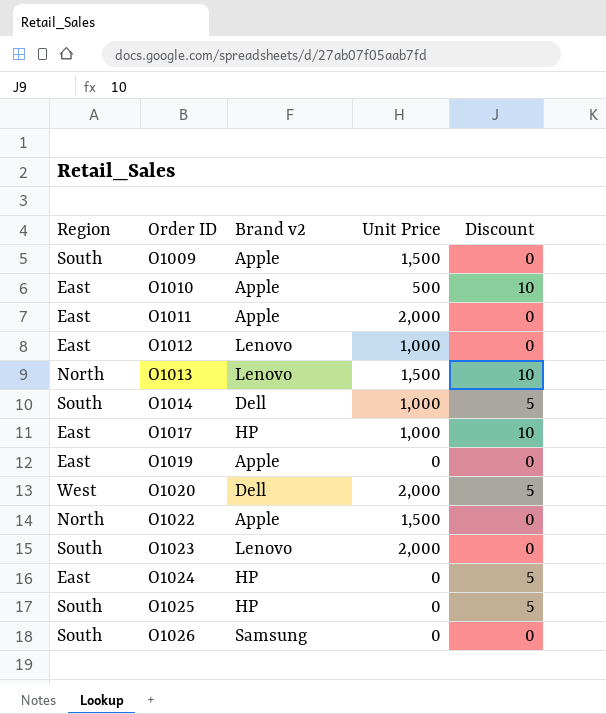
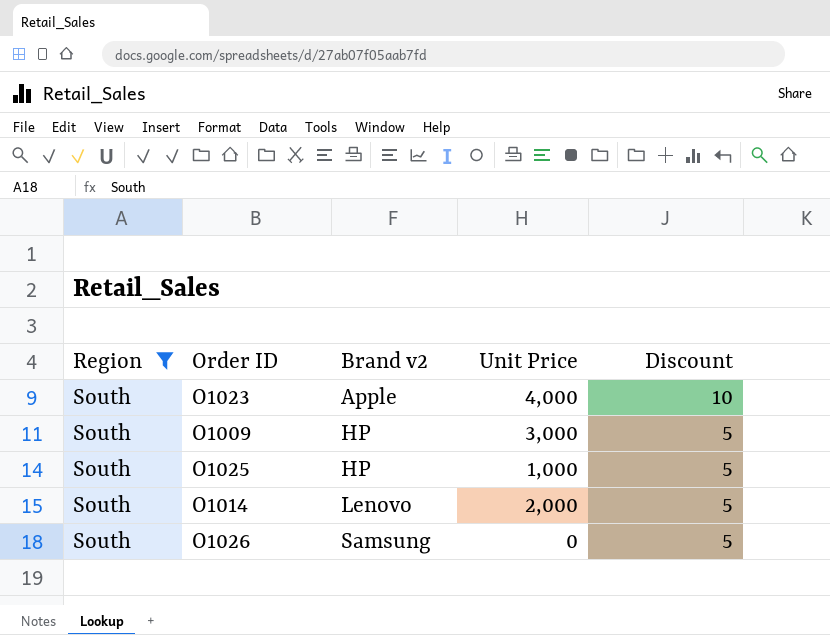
filter: none -> Region = South
row order: Order ID ascending -> Brand v2 ascending
O1023 | Brand v2: Lenovo -> Apple
O1023 | Unit Price: 2,000 -> 4,000
O1023 | Discount: 0 -> 10
O1009 | Brand v2: Apple -> HP
O1009 | Unit Price: 1,500 -> 3,000
O1009 | Discount: 0 -> 5
O1025 | Unit Price: 0 -> 1,000
O1014 | Brand v2: Dell -> Lenovo
O1014 | Unit Price: 1,000 -> 2,000
O1026 | Discount: 0 -> 5

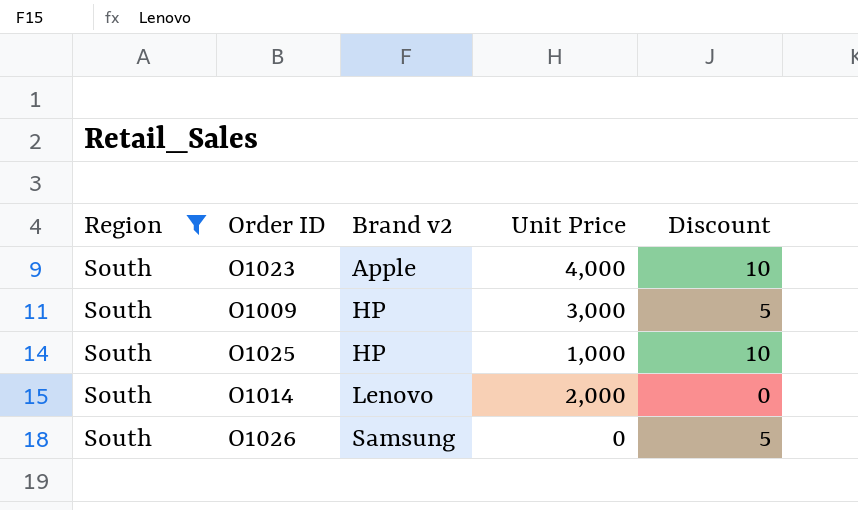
O1025 | Discount: 5 -> 10
O1014 | Discount: 5 -> 0

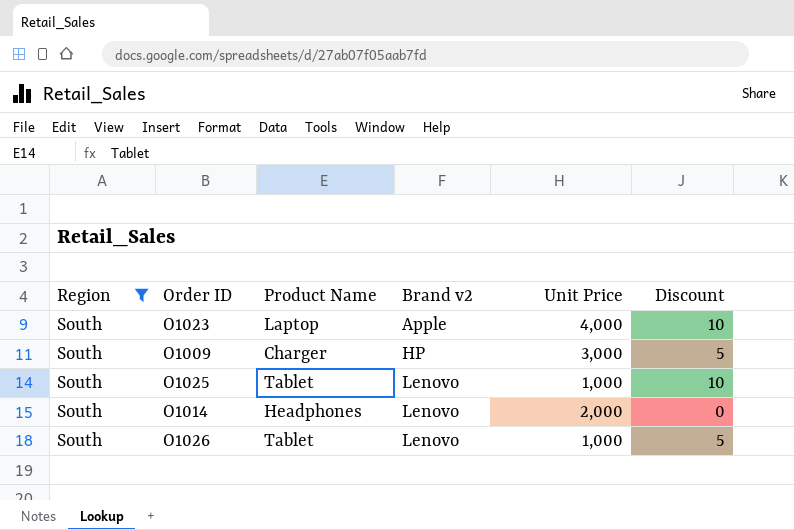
column Product Name | position: none -> 3
O1025 | Brand v2: HP -> Lenovo
O1026 | Brand v2: Samsung -> Lenovo
O1026 | Unit Price: 0 -> 1,000

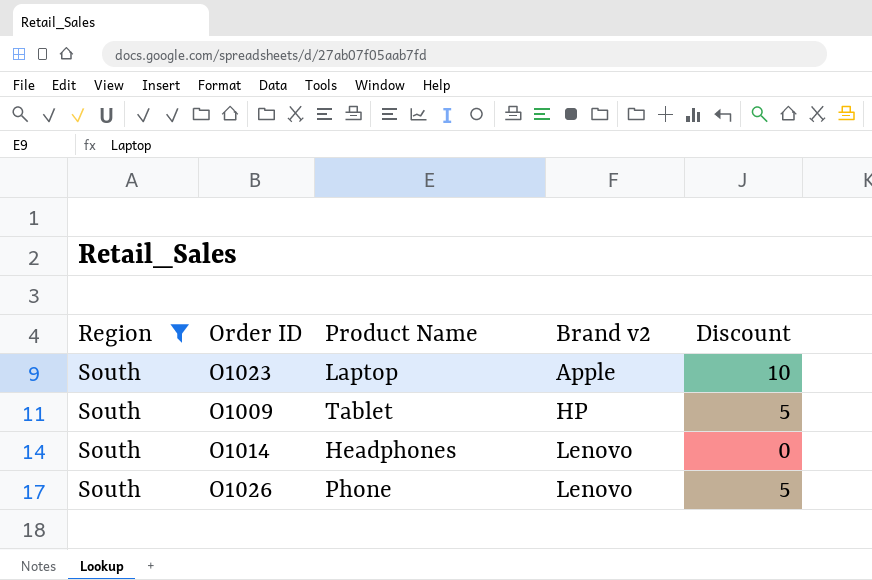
column Unit Price | position: 5 -> none
row O1025: South | Tablet | Lenovo | 1,000 | 10 -> none
O1009 | Product Name: Charger -> Tablet
O1026 | Product Name: Tablet -> Phone

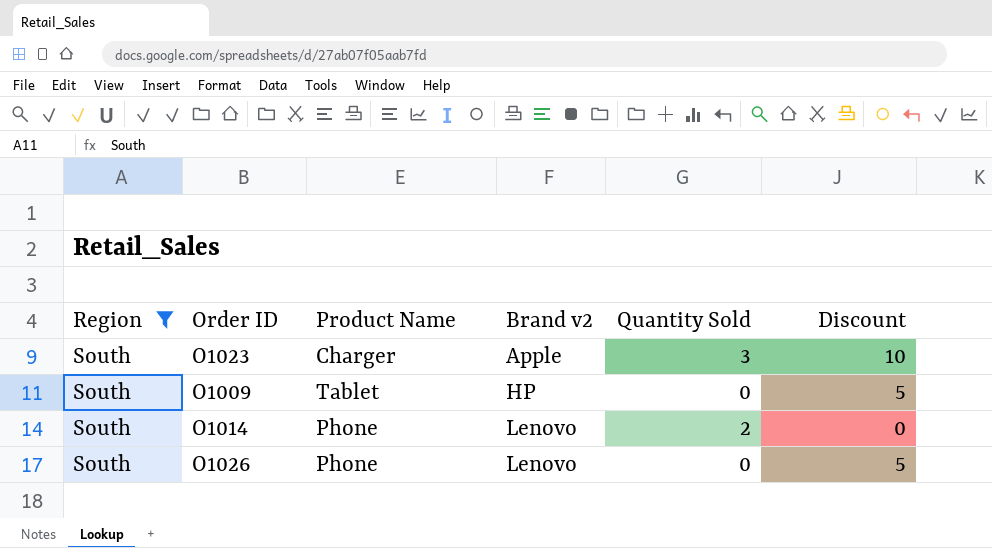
column Quantity Sold | position: none -> 5
O1023 | Product Name: Laptop -> Charger
O1014 | Product Name: Headphones -> Phone

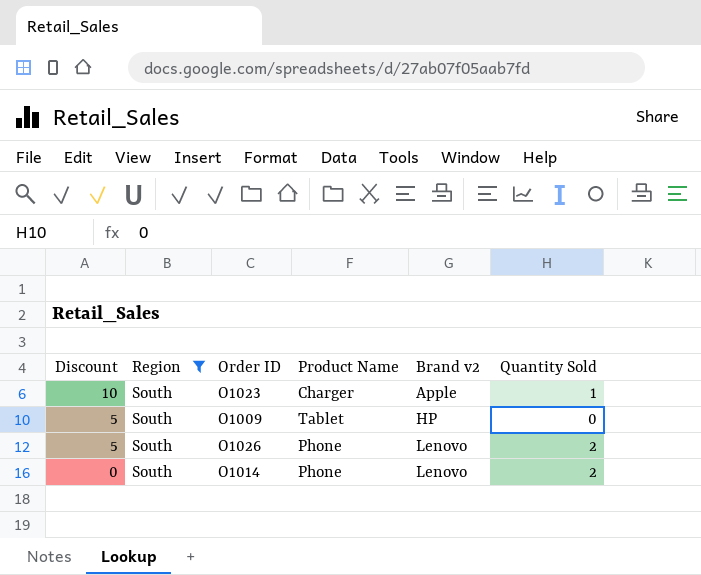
row order: Brand v2 ascending -> Discount descending
column Discount | position: 6 -> 1
O1023 | Quantity Sold: 3 -> 1
O1026 | Quantity Sold: 0 -> 2

